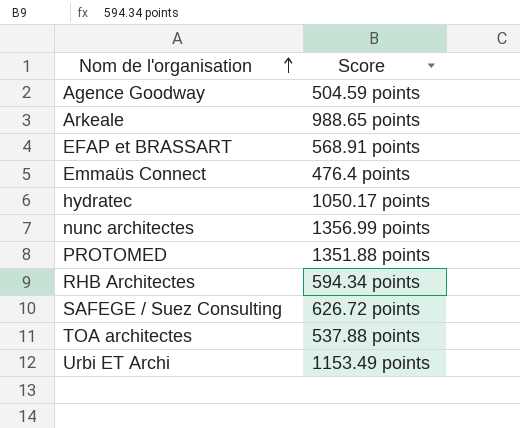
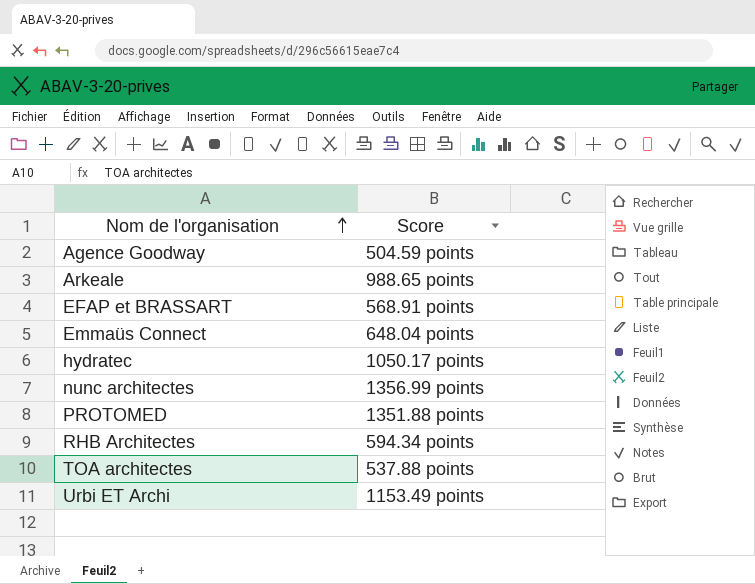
row SAFEGE / Suez Consulting: 626.72 points -> none
Emmaüs Connect | Score: 476.4 points -> 648.04 points

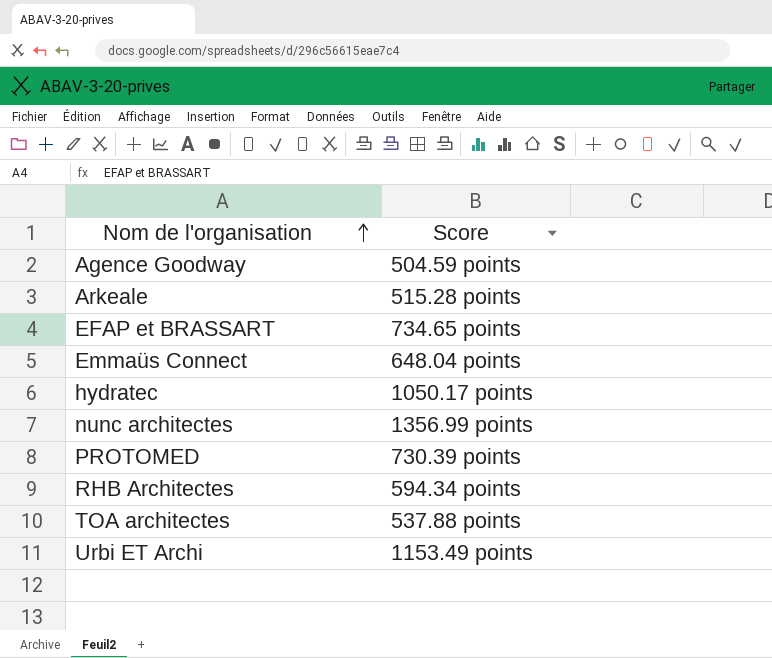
Arkeale | Score: 988.65 points -> 515.28 points
EFAP et BRASSART | Score: 568.91 points -> 734.65 points
PROTOMED | Score: 1351.88 points -> 730.39 points

